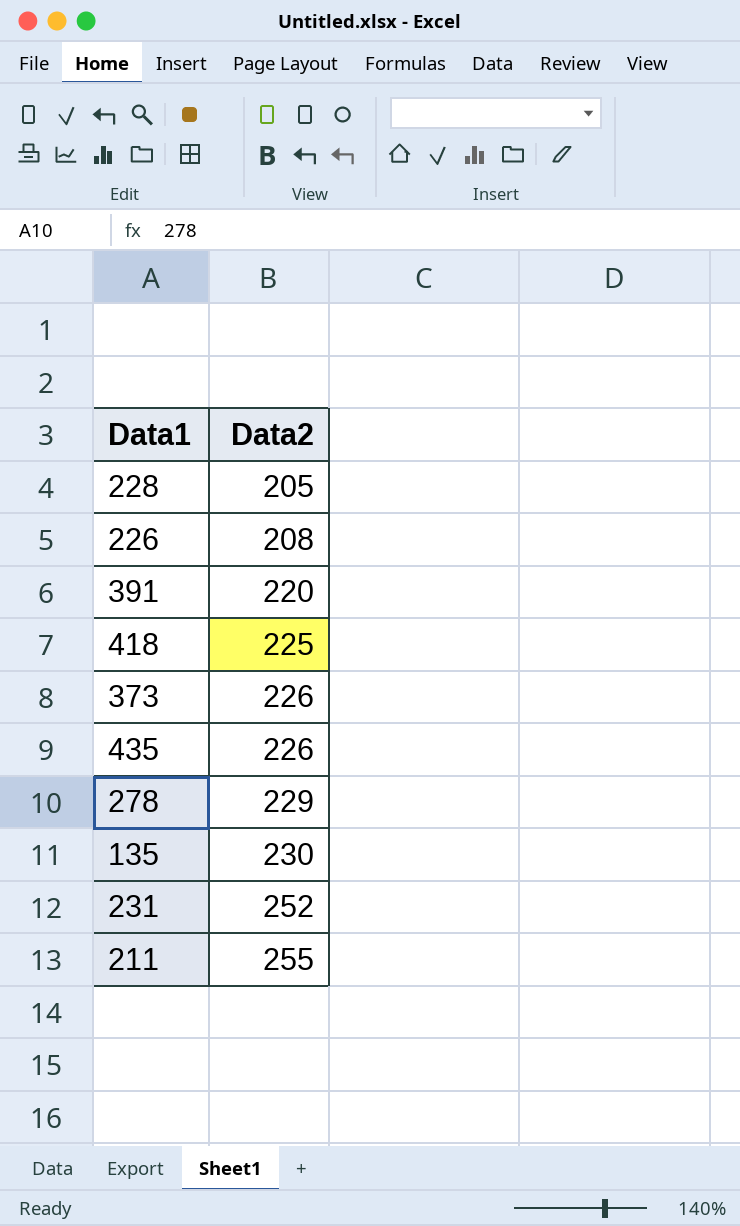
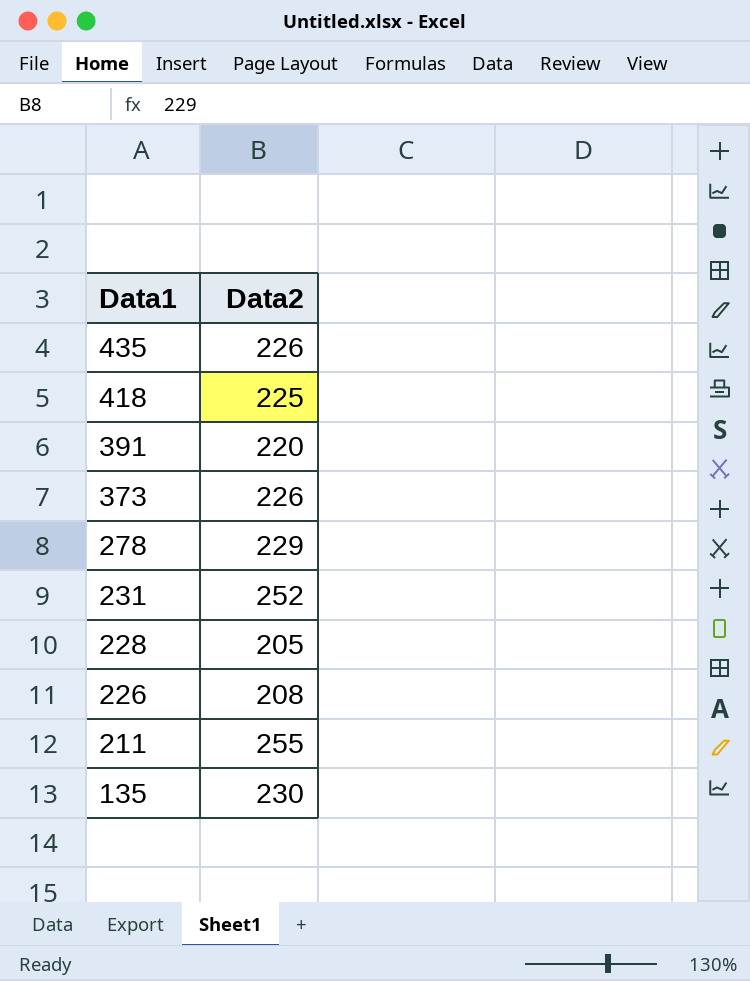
row order: Data2 ascending -> Data1 descending

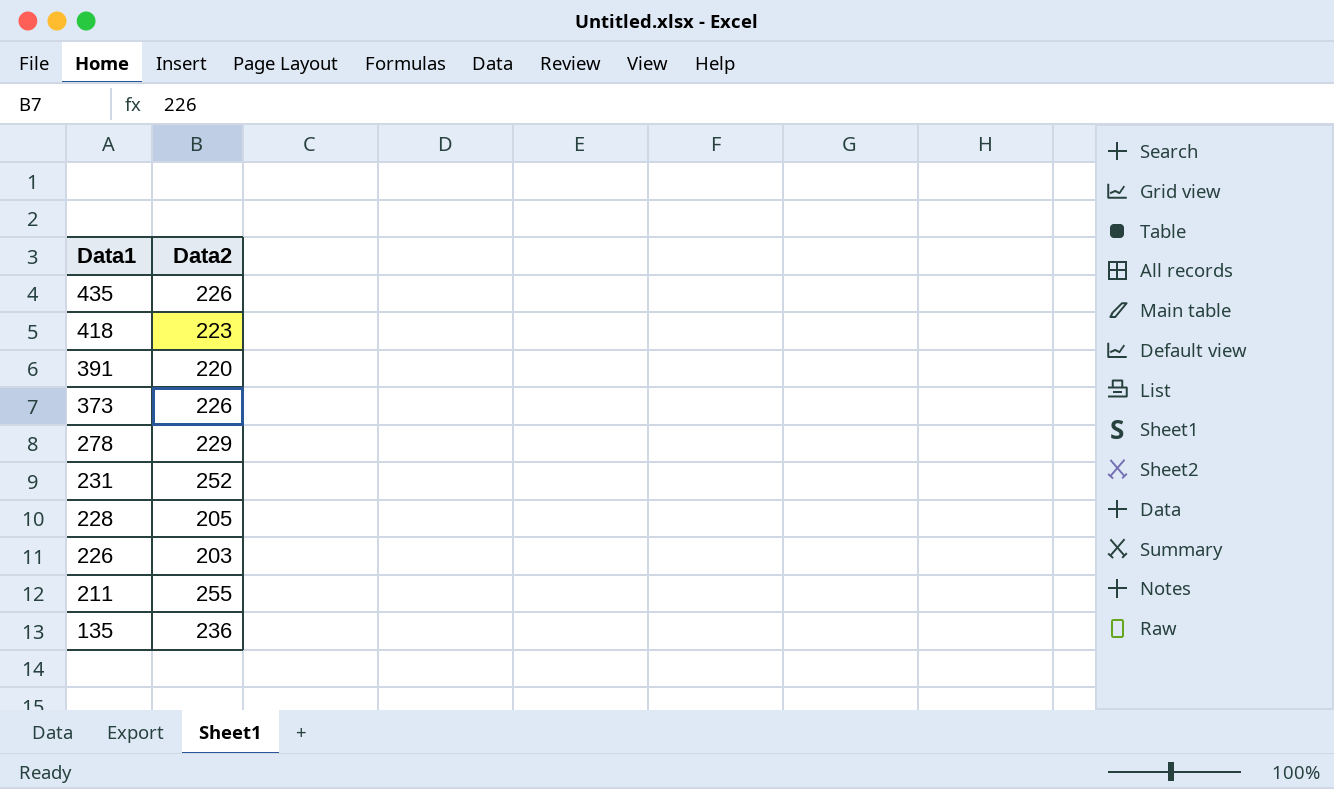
418 | Data2: 225 -> 223
226 | Data2: 208 -> 203
135 | Data2: 230 -> 236

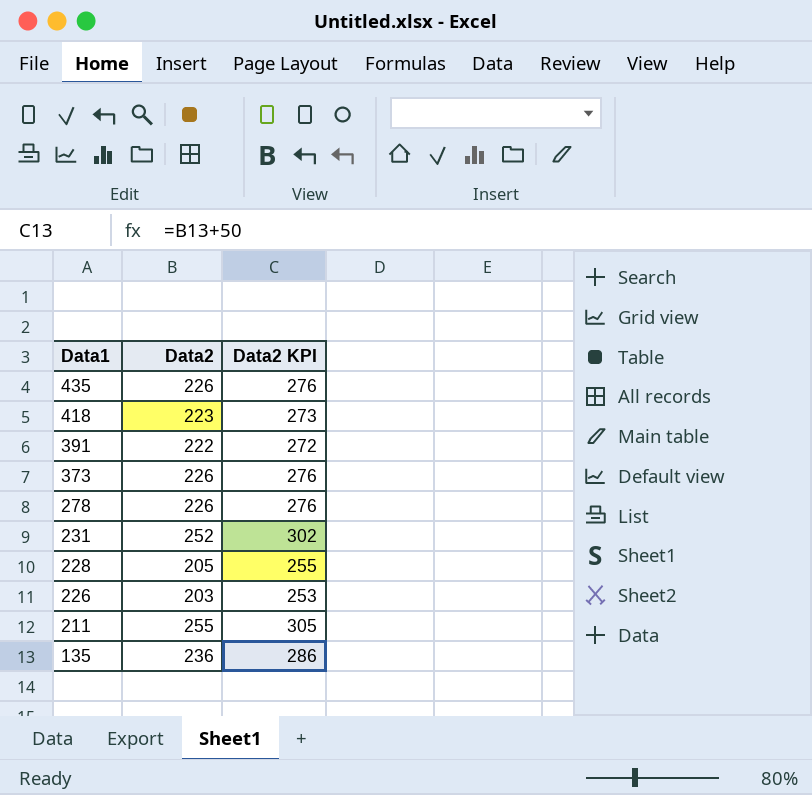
column Data2 KPI | formula: none -> [Data2] + 50
391 | Data2: 220 -> 222
278 | Data2: 229 -> 226

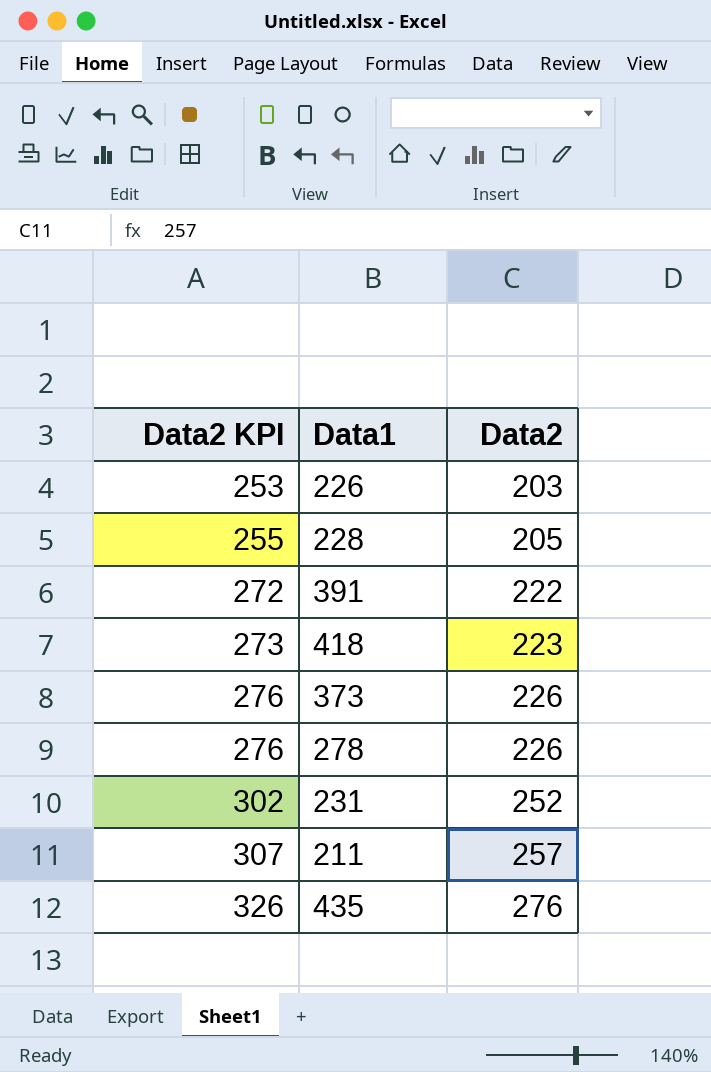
row order: Data1 descending -> Data2 KPI ascending
column Data2 KPI | position: 3 -> 1
row 135: 236 | 286 -> none
211 | Data2 KPI: 305 -> 307
211 | Data2: 255 -> 257
435 | Data2 KPI: 276 -> 326
435 | Data2: 226 -> 276

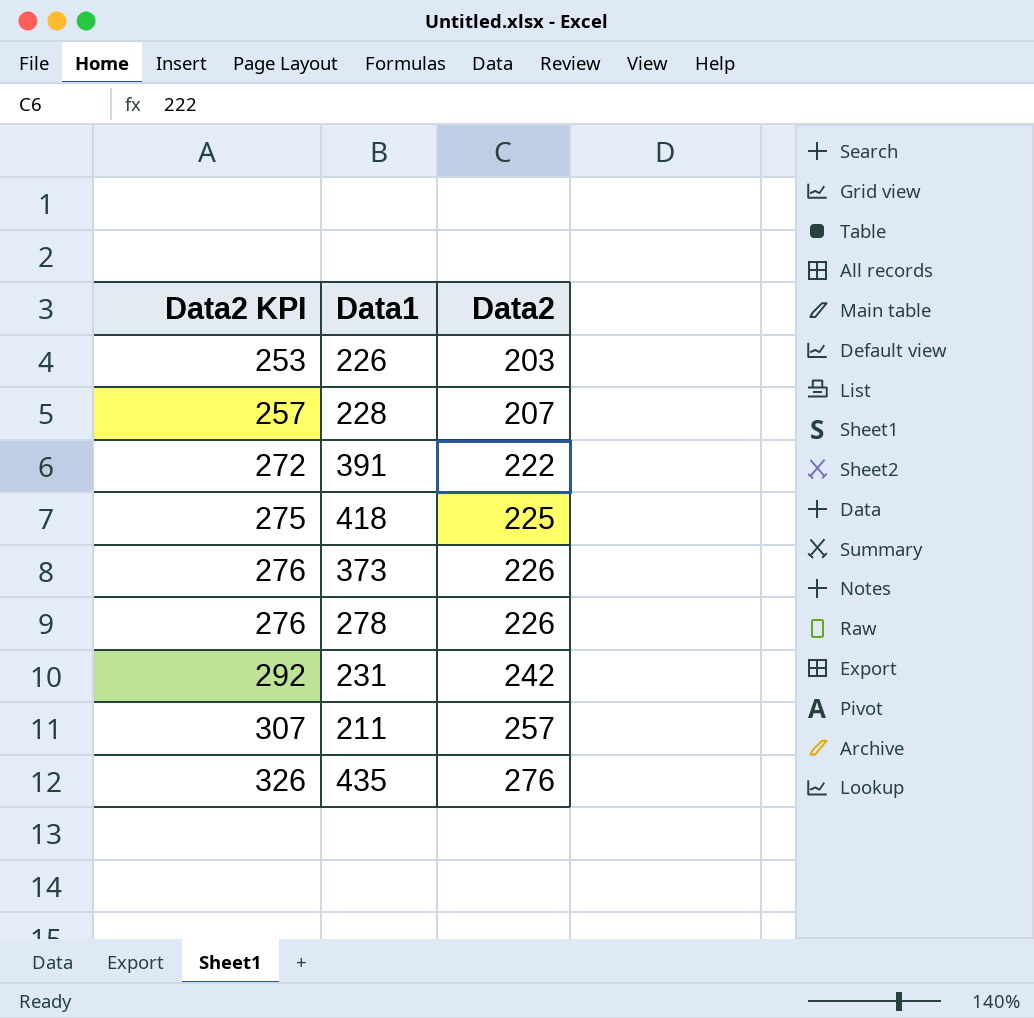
228 | Data2 KPI: 255 -> 257
228 | Data2: 205 -> 207
418 | Data2 KPI: 273 -> 275
418 | Data2: 223 -> 225
231 | Data2 KPI: 302 -> 292
231 | Data2: 252 -> 242

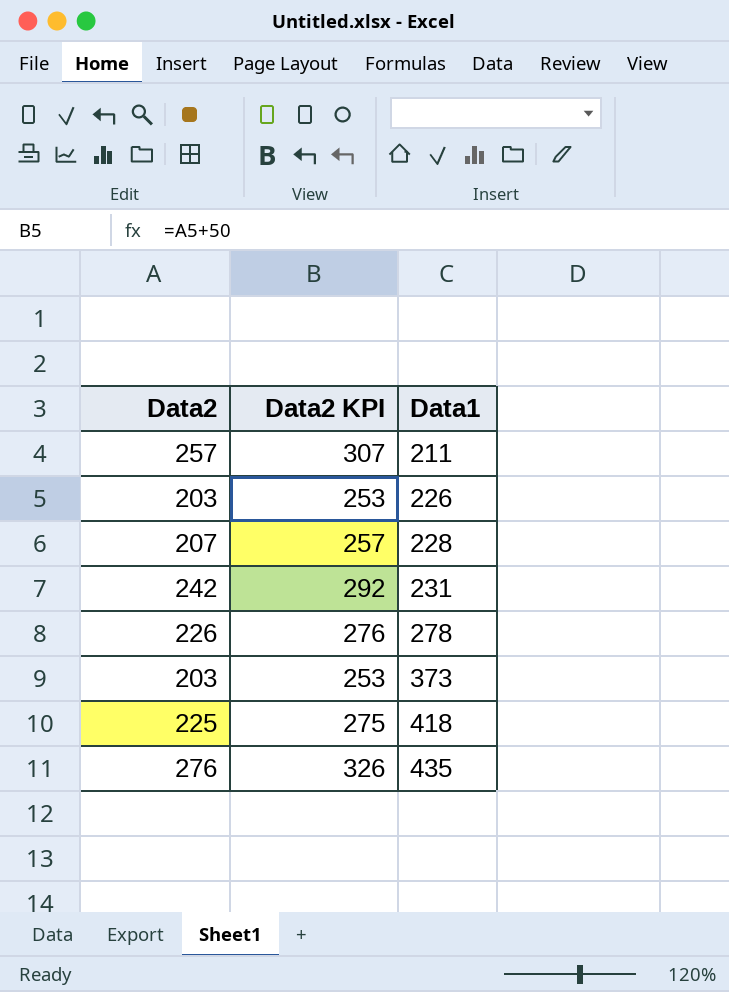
row order: Data2 KPI ascending -> Data1 ascending
column Data2 | position: 3 -> 1
row 391: 272 | 222 -> none
373 | Data2: 226 -> 203
373 | Data2 KPI: 276 -> 253

